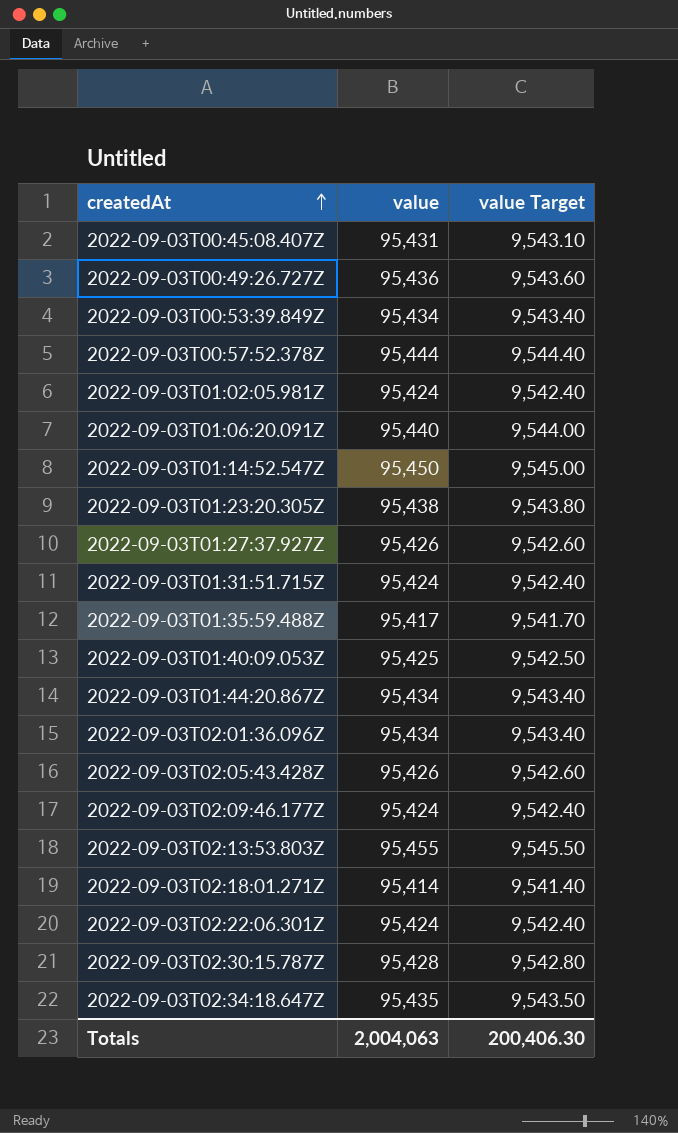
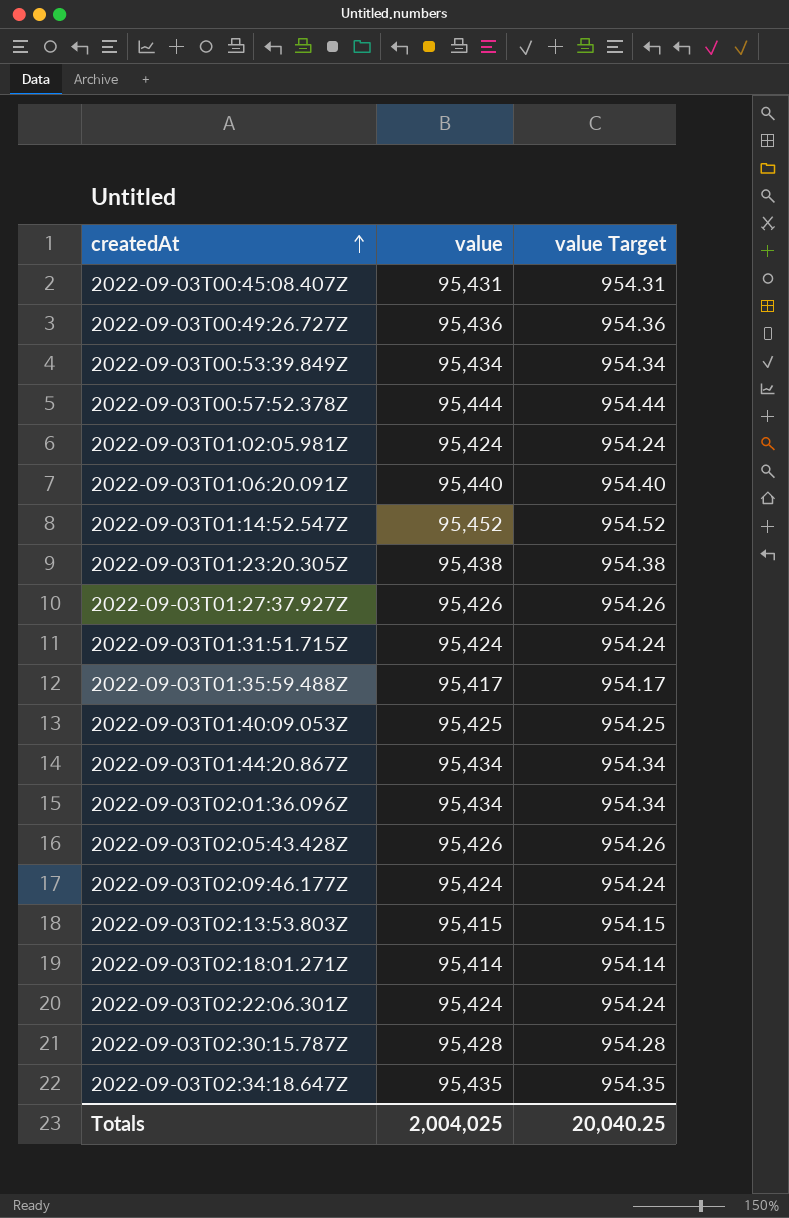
column value Target | formula: [value] * 0.1 -> [value] * 0.01
2022-09-03T01:14:52.547Z | value: 95,450 -> 95,452
2022-09-03T02:13:53.803Z | value: 95,455 -> 95,415
Totals | value: 2,004,063 -> 2,004,025
Totals | value Target: 200,406.30 -> 20,040.25

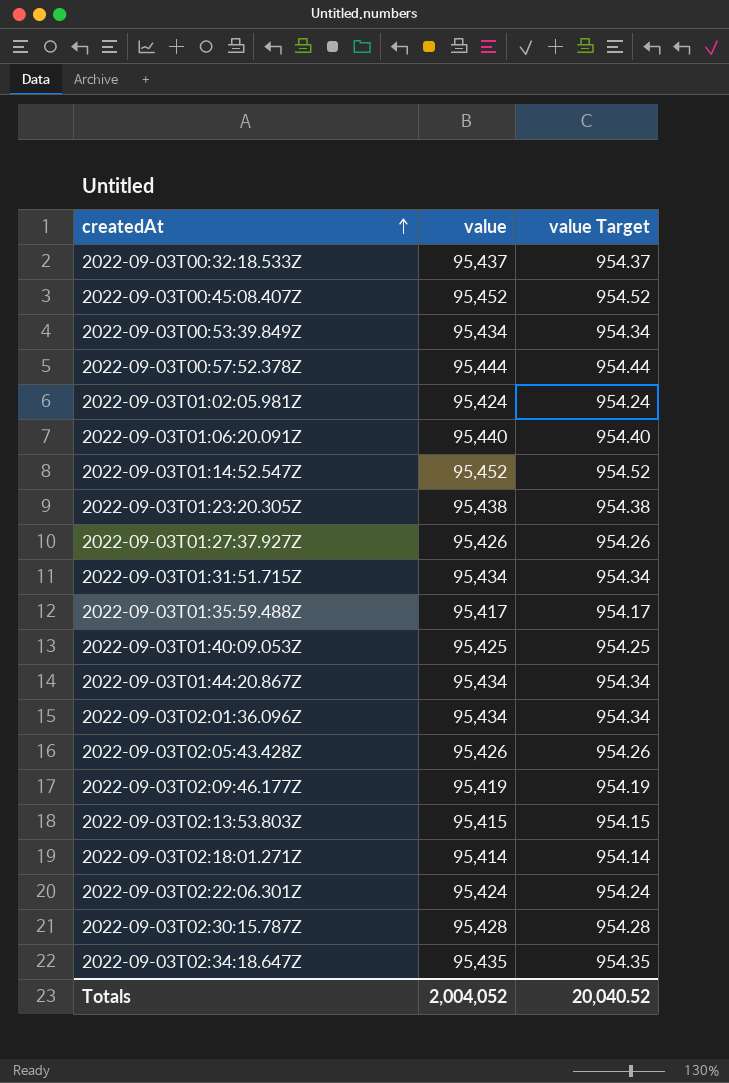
row 2022-09-03T00:49:26.727Z: 95,436 | 954.36 -> none
row 2022-09-03T00:32:18.533Z: none -> 95,437 | 954.37
2022-09-03T00:45:08.407Z | value: 95,431 -> 95,452
2022-09-03T00:45:08.407Z | value Target: 954.31 -> 954.52
2022-09-03T01:31:51.715Z | value: 95,424 -> 95,434
2022-09-03T01:31:51.715Z | value Target: 954.24 -> 954.34
2022-09-03T02:09:46.177Z | value: 95,424 -> 95,419
2022-09-03T02:09:46.177Z | value Target: 954.24 -> 954.19
Totals | value: 2,004,025 -> 2,004,052
Totals | value Target: 20,040.25 -> 20,040.52

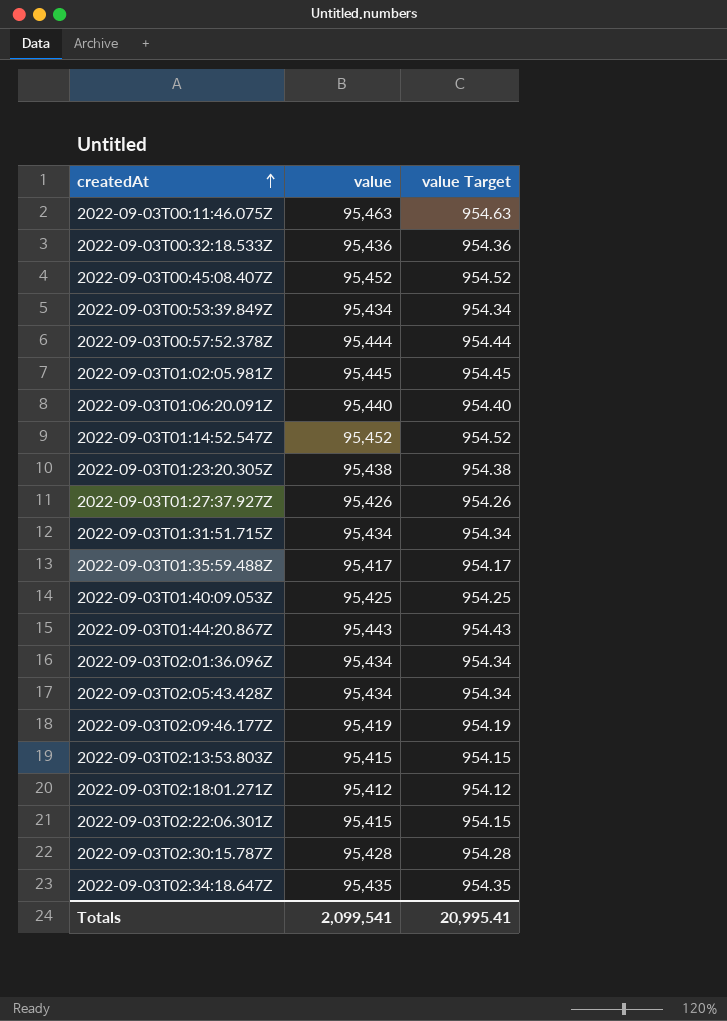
row 2022-09-03T00:11:46.075Z: none -> 95,463 | 954.63
2022-09-03T00:32:18.533Z | value: 95,437 -> 95,436
2022-09-03T00:32:18.533Z | value Target: 954.37 -> 954.36
2022-09-03T01:02:05.981Z | value: 95,424 -> 95,445
2022-09-03T01:02:05.981Z | value Target: 954.24 -> 954.45
2022-09-03T01:44:20.867Z | value: 95,434 -> 95,443
2022-09-03T01:44:20.867Z | value Target: 954.34 -> 954.43
2022-09-03T02:05:43.428Z | value: 95,426 -> 95,434
2022-09-03T02:05:43.428Z | value Target: 954.26 -> 954.34
2022-09-03T02:18:01.271Z | value: 95,414 -> 95,412
2022-09-03T02:18:01.271Z | value Target: 954.14 -> 954.12
2022-09-03T02:22:06.301Z | value: 95,424 -> 95,415
2022-09-03T02:22:06.301Z | value Target: 954.24 -> 954.15
Totals | value: 2,004,052 -> 2,099,541
Totals | value Target: 20,040.52 -> 20,995.41

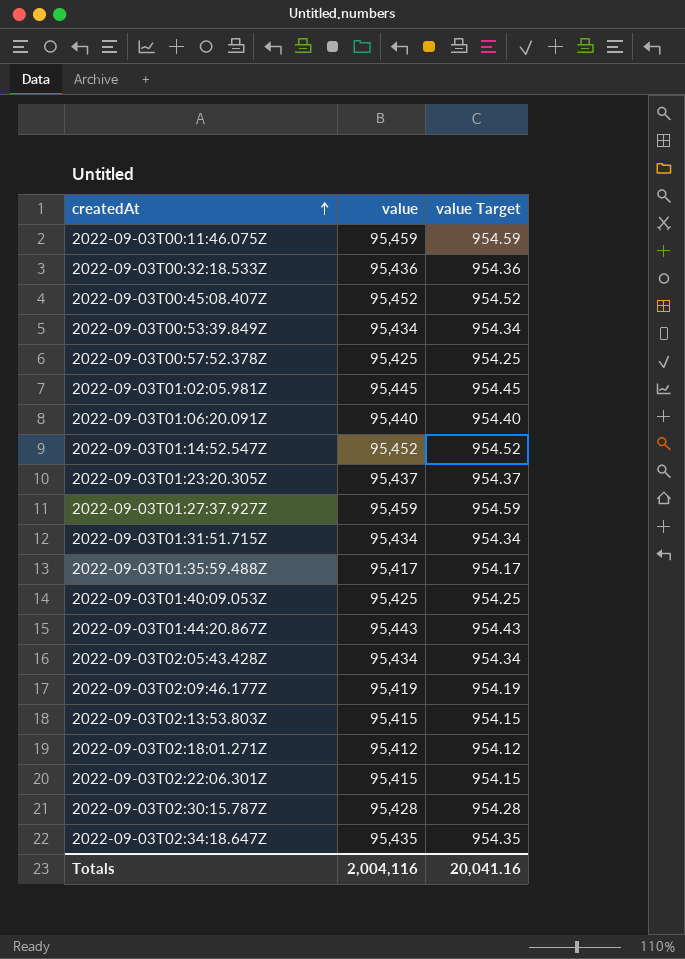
row 2022-09-03T02:01:36.096Z: 95,434 | 954.34 -> none
2022-09-03T00:11:46.075Z | value: 95,463 -> 95,459
2022-09-03T00:11:46.075Z | value Target: 954.63 -> 954.59
2022-09-03T00:57:52.378Z | value: 95,444 -> 95,425
2022-09-03T00:57:52.378Z | value Target: 954.44 -> 954.25
2022-09-03T01:23:20.305Z | value: 95,438 -> 95,437
2022-09-03T01:23:20.305Z | value Target: 954.38 -> 954.37
2022-09-03T01:27:37.927Z | value: 95,426 -> 95,459
2022-09-03T01:27:37.927Z | value Target: 954.26 -> 954.59
Totals | value: 2,099,541 -> 2,004,116
Totals | value Target: 20,995.41 -> 20,041.16

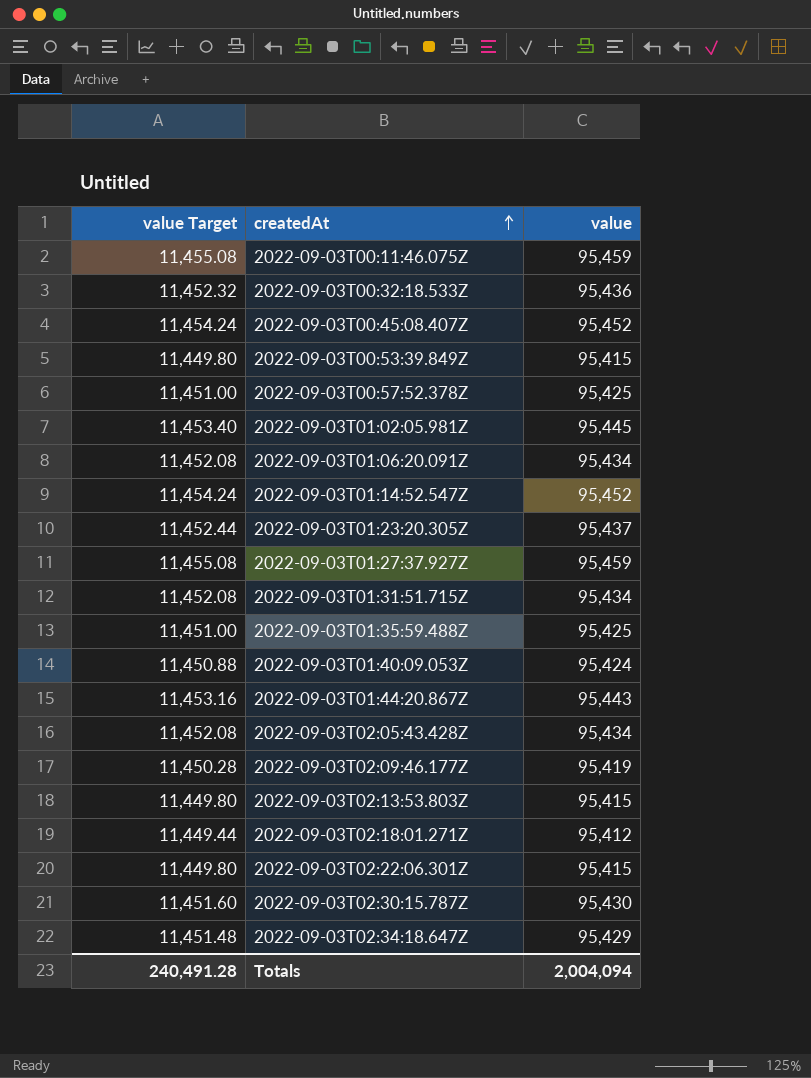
column value Target | formula: [value] * 0.01 -> [value] * 0.12
column value Target | position: 3 -> 1
2022-09-03T00:53:39.849Z | value: 95,434 -> 95,415
2022-09-03T01:06:20.091Z | value: 95,440 -> 95,434
2022-09-03T01:35:59.488Z | value: 95,417 -> 95,425
2022-09-03T01:40:09.053Z | value: 95,425 -> 95,424
2022-09-03T02:30:15.787Z | value: 95,428 -> 95,430
2022-09-03T02:34:18.647Z | value: 95,435 -> 95,429
Totals | value Target: 20,041.16 -> 240,491.28
Totals | value: 2,004,116 -> 2,004,094

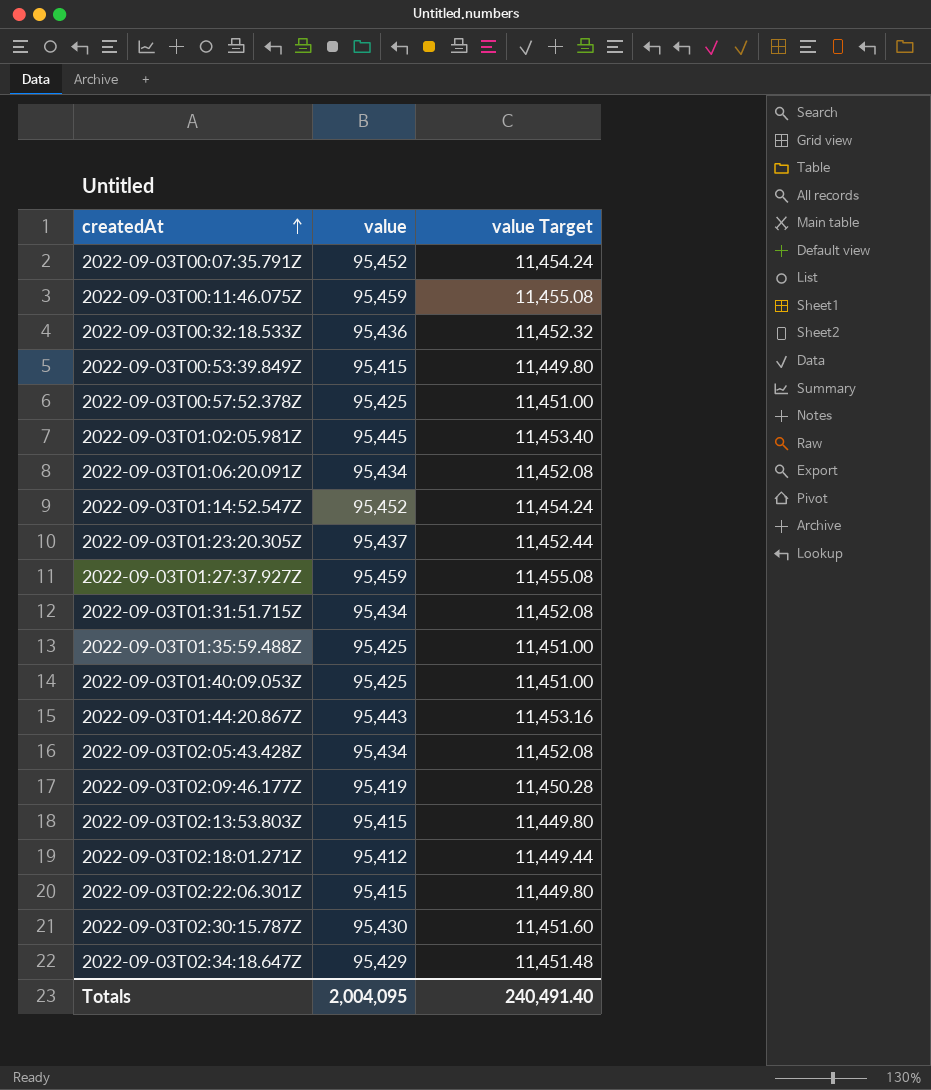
column value Target | position: 1 -> 3
row 2022-09-03T00:45:08.407Z: 11,454.24 | 95,452 -> none
row 2022-09-03T00:07:35.791Z: none -> 95,452 | 11,454.24
2022-09-03T01:40:09.053Z | value: 95,424 -> 95,425
2022-09-03T01:40:09.053Z | value Target: 11,450.88 -> 11,451.00
Totals | value: 2,004,094 -> 2,004,095
Totals | value Target: 240,491.28 -> 240,491.40

